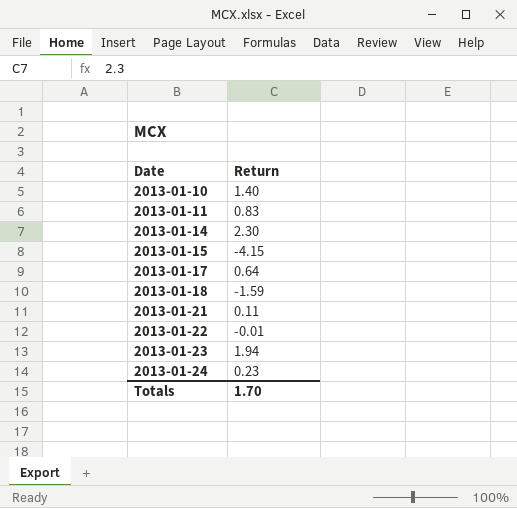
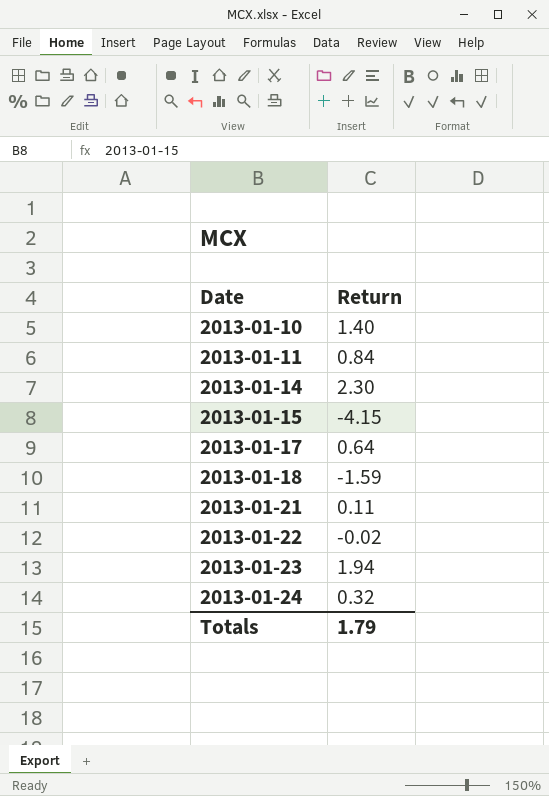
2013-01-11 | Return: 0.83 -> 0.84
2013-01-22 | Return: -0.01 -> -0.02
2013-01-24 | Return: 0.23 -> 0.32
Totals | Return: 1.70 -> 1.79

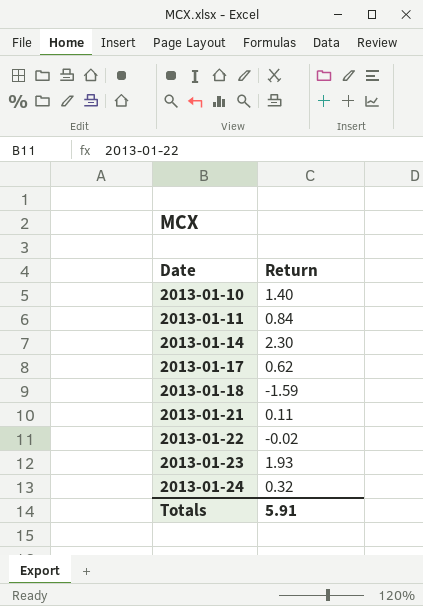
row 2013-01-15: -4.15 -> none
2013-01-17 | Return: 0.64 -> 0.62
2013-01-23 | Return: 1.94 -> 1.93
Totals | Return: 1.79 -> 5.91

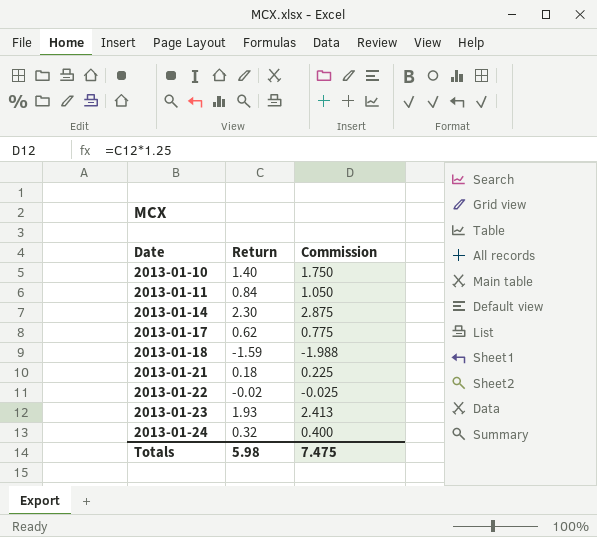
column Commission | formula: none -> [Return] * 1.25
2013-01-21 | Return: 0.11 -> 0.18
Totals | Return: 5.91 -> 5.98

